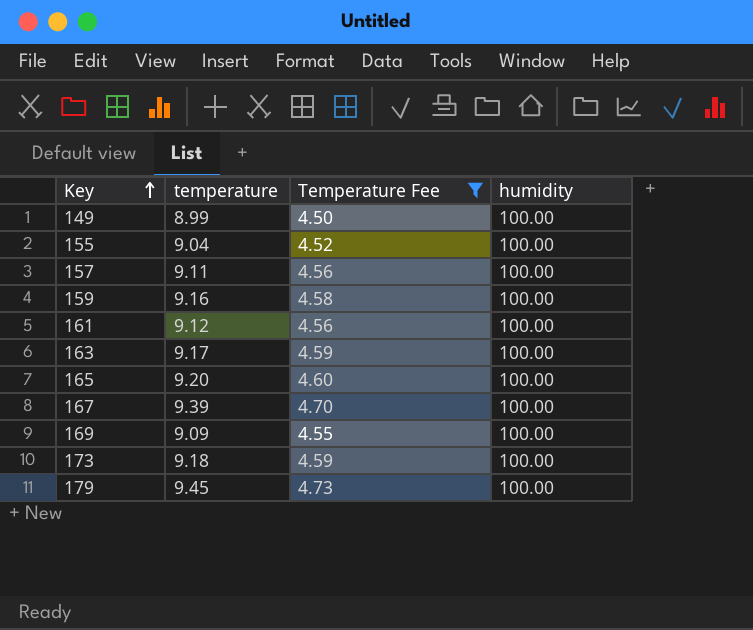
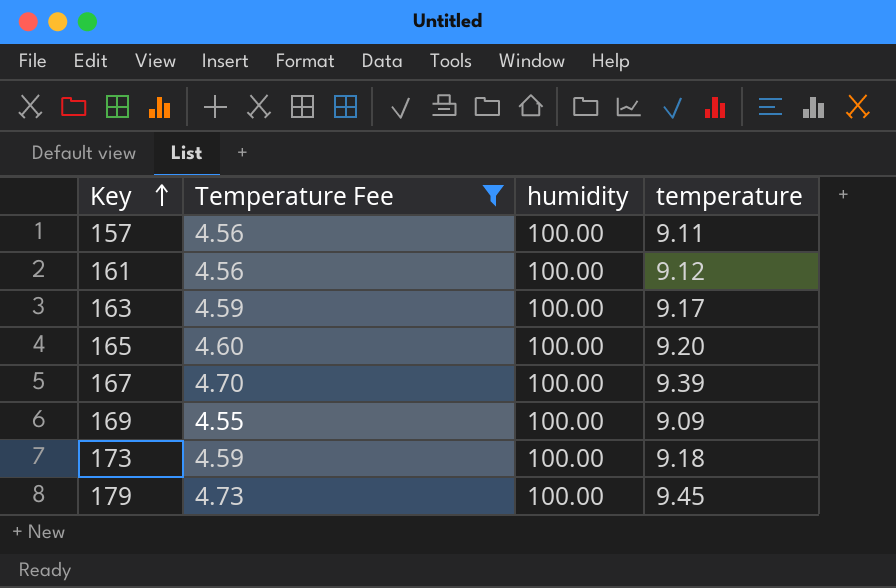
column temperature | position: 2 -> 4
row 149: 8.99 | 4.50 | 100.00 -> none
row 155: 9.04 | 4.52 | 100.00 -> none
row 159: 9.16 | 4.58 | 100.00 -> none

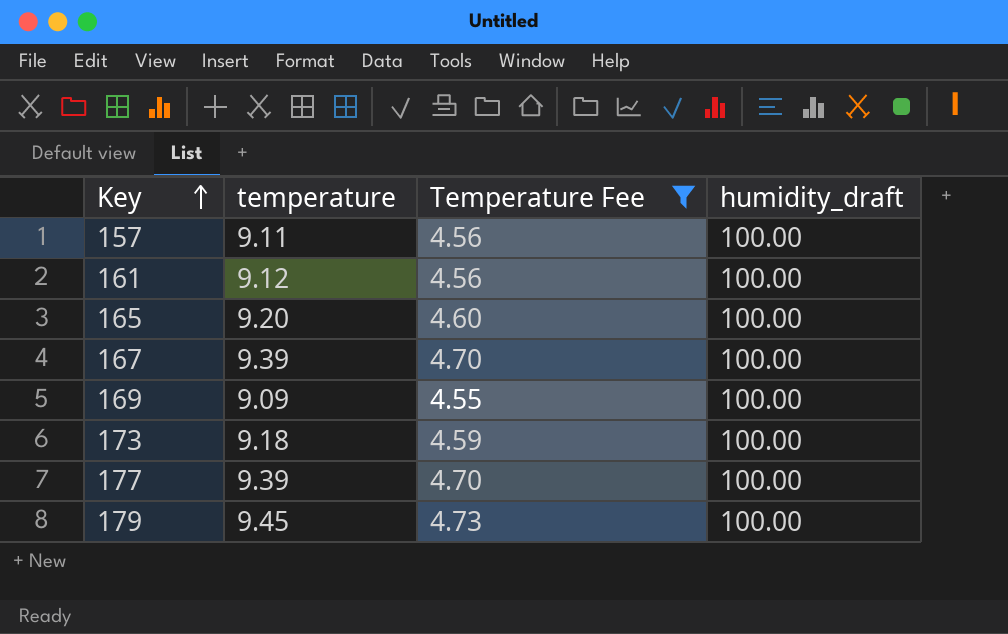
column temperature | position: 4 -> 2
column name: humidity -> humidity_draft
row 163: 4.59 | 100.00 | 9.17 -> none
row 177: none -> 9.39 | 4.70 | 100.00

